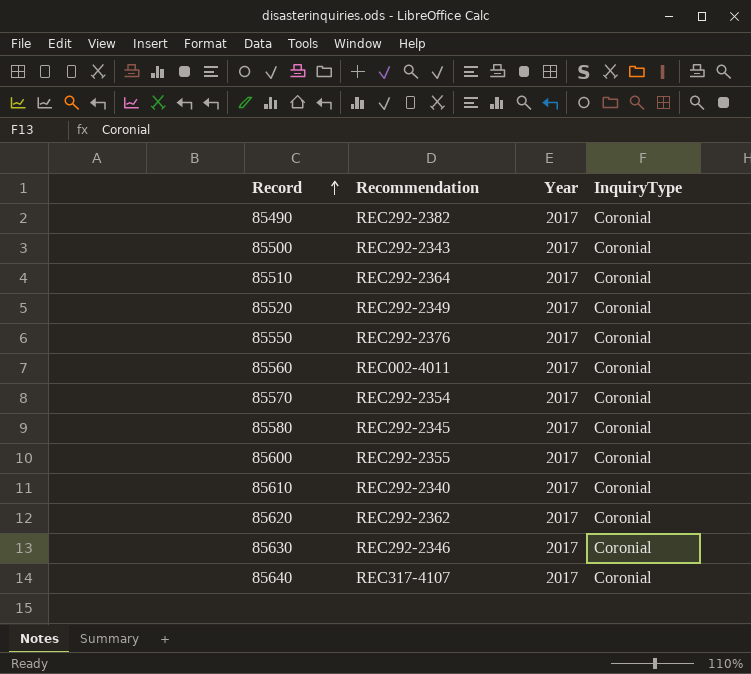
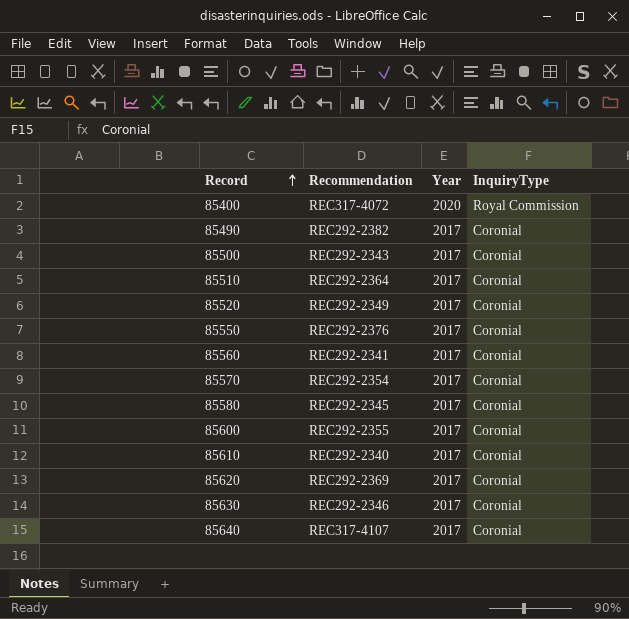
row 85400: none -> REC317-4072 | 2020 | Royal Commission
85560 | Recommendation: REC002-4011 -> REC292-2341
85620 | Recommendation: REC292-2362 -> REC292-2369

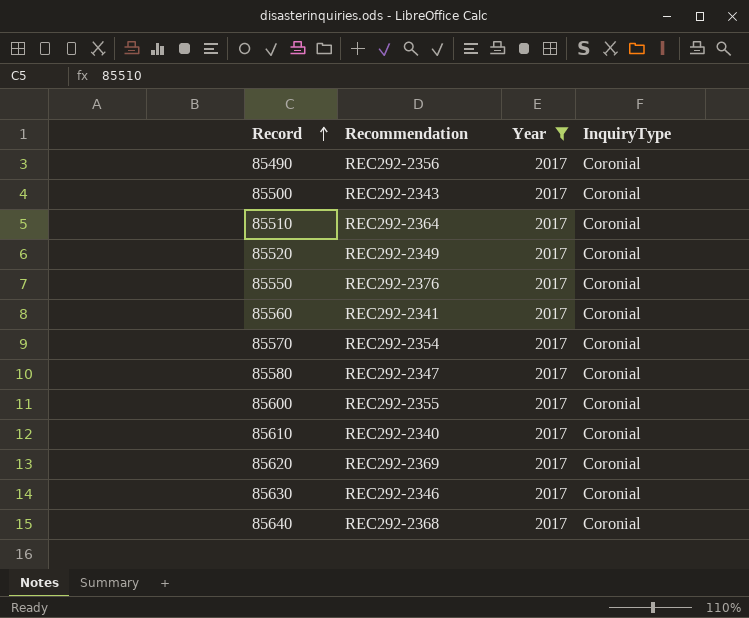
filter: none -> Year = 2017
85490 | Recommendation: REC292-2382 -> REC292-2356
85580 | Recommendation: REC292-2345 -> REC292-2347
85640 | Recommendation: REC317-4107 -> REC292-2368

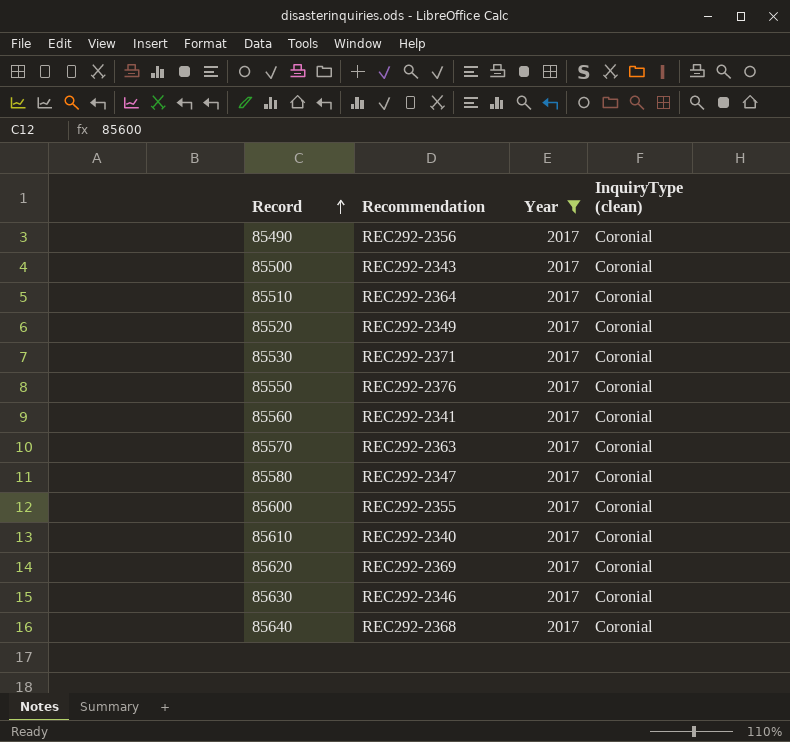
column name: InquiryType -> InquiryType (clean)
row 85530: none -> REC292-2371 | 2017 | Coronial
85570 | Recommendation: REC292-2354 -> REC292-2363

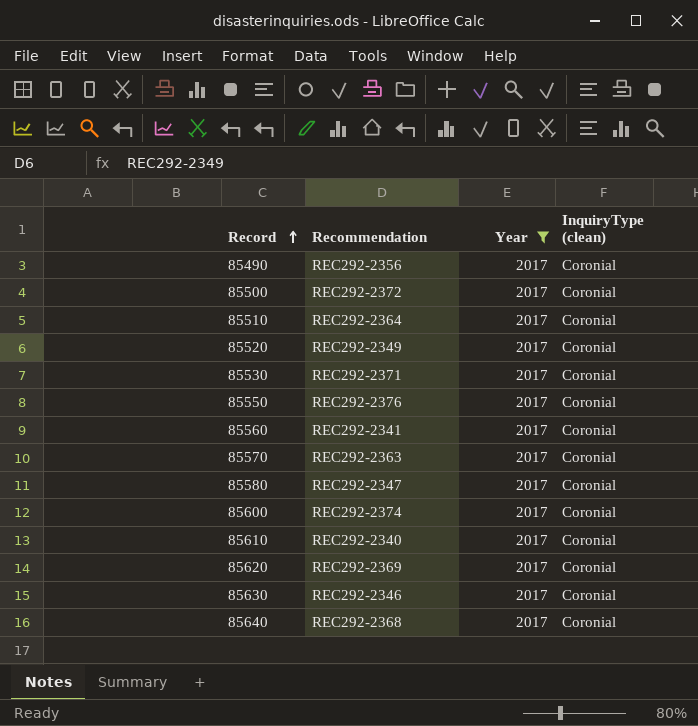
85500 | Recommendation: REC292-2343 -> REC292-2372
85600 | Recommendation: REC292-2355 -> REC292-2374

